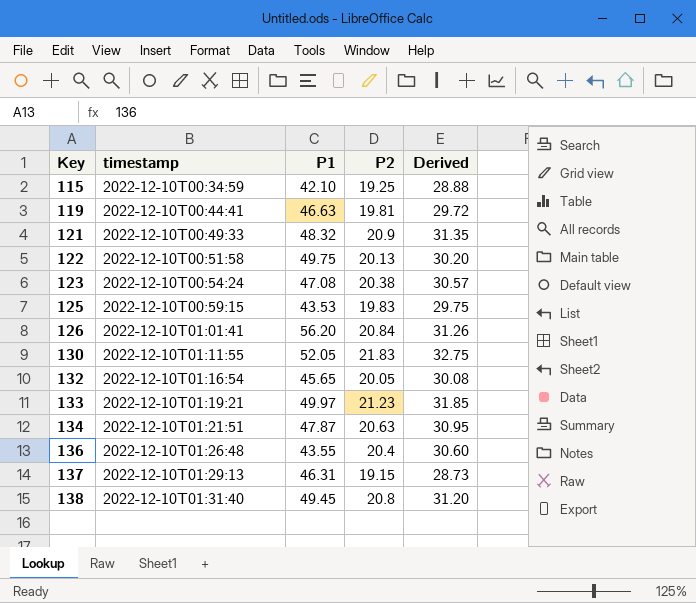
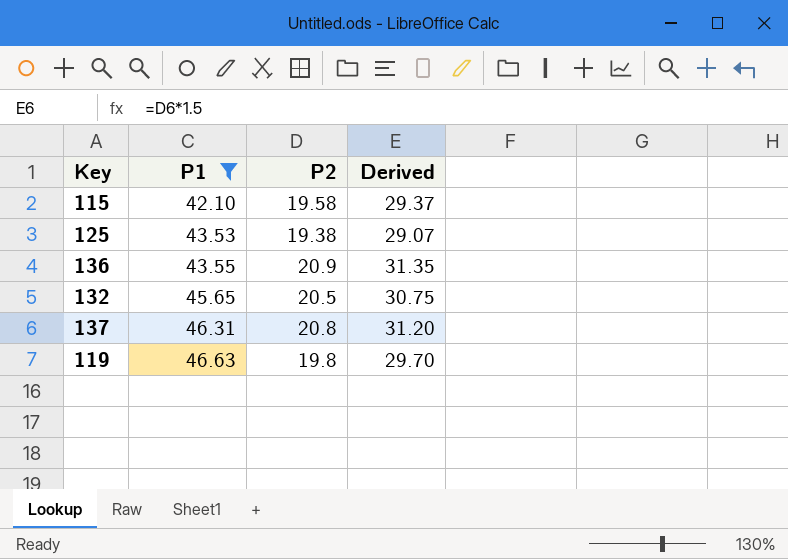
filter: none -> P1 <= 46.63
row order: Key ascending -> P1 ascending
column timestamp | position: 2 -> none
115 | P2: 19.25 -> 19.58
115 | Derived: 28.88 -> 29.37
125 | P2: 19.83 -> 19.38
125 | Derived: 29.75 -> 29.07
136 | P2: 20.4 -> 20.9
136 | Derived: 30.60 -> 31.35
132 | P2: 20.05 -> 20.5
132 | Derived: 30.08 -> 30.75
137 | P2: 19.15 -> 20.8
137 | Derived: 28.73 -> 31.20
119 | P2: 19.81 -> 19.8
119 | Derived: 29.72 -> 29.70

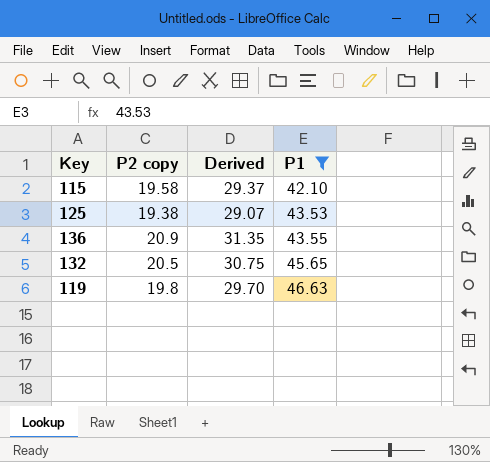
column name: P2 -> P2 copy
column P1 | position: 2 -> 4
row 137: 46.31 | 20.8 | 31.20 -> none

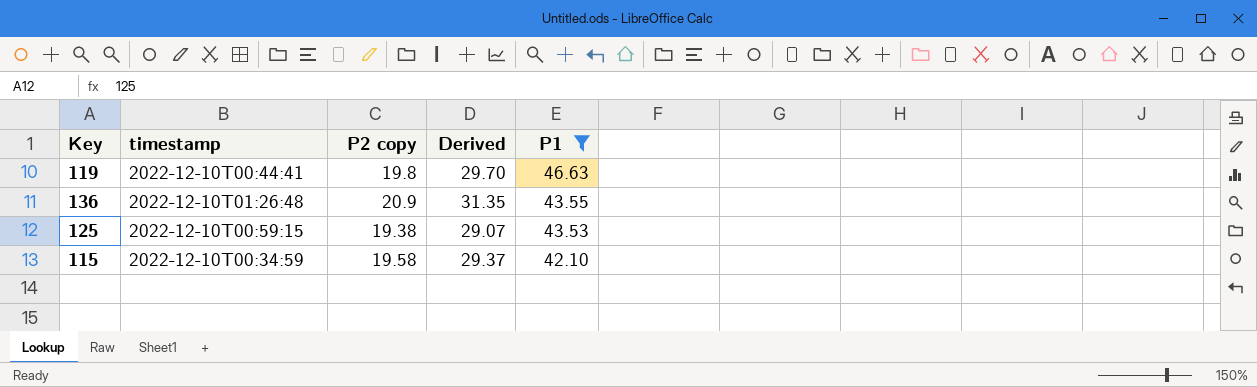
row order: P1 ascending -> P1 descending
column timestamp | position: none -> 2
row 132: 20.5 | 30.75 | 45.65 -> none

